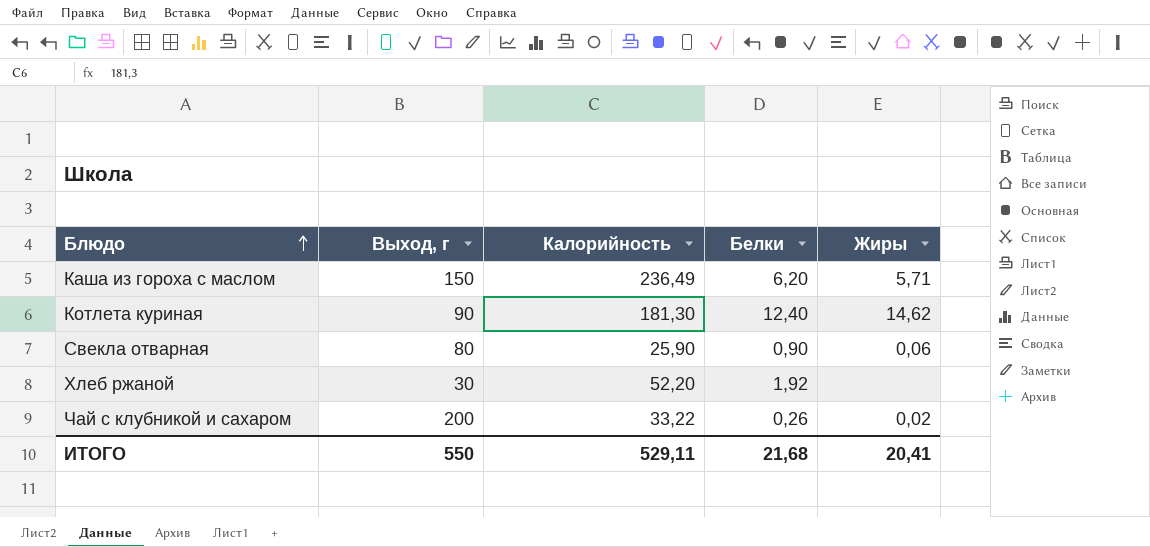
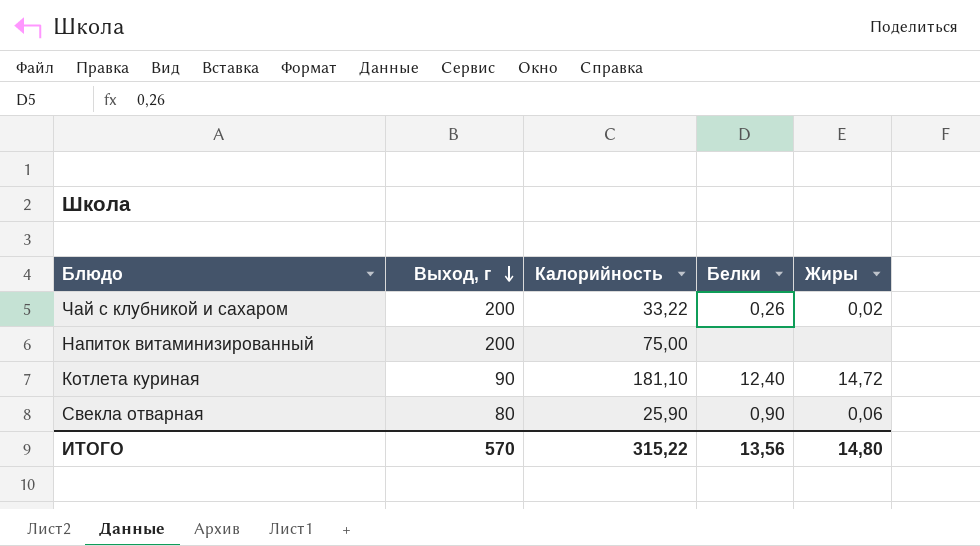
row order: Блюдо ascending -> Выход, г descending
row Каша из гороха с маслом: 150 | 236,49 | 6,20 | 5,71 -> none
row Хлеб ржаной: 30 | 52,20 | 1,92 | none -> none
row Напиток витаминизированный: none -> 200 | 75,00 | none | none
Котлета куриная | Калорийность: 181,30 -> 181,10
Котлета куриная | Жиры: 14,62 -> 14,72
ИТОГО | Выход, г: 550 -> 570
ИТОГО | Калорийность: 529,11 -> 315,22
ИТОГО | Белки: 21,68 -> 13,56
ИТОГО | Жиры: 20,41 -> 14,80

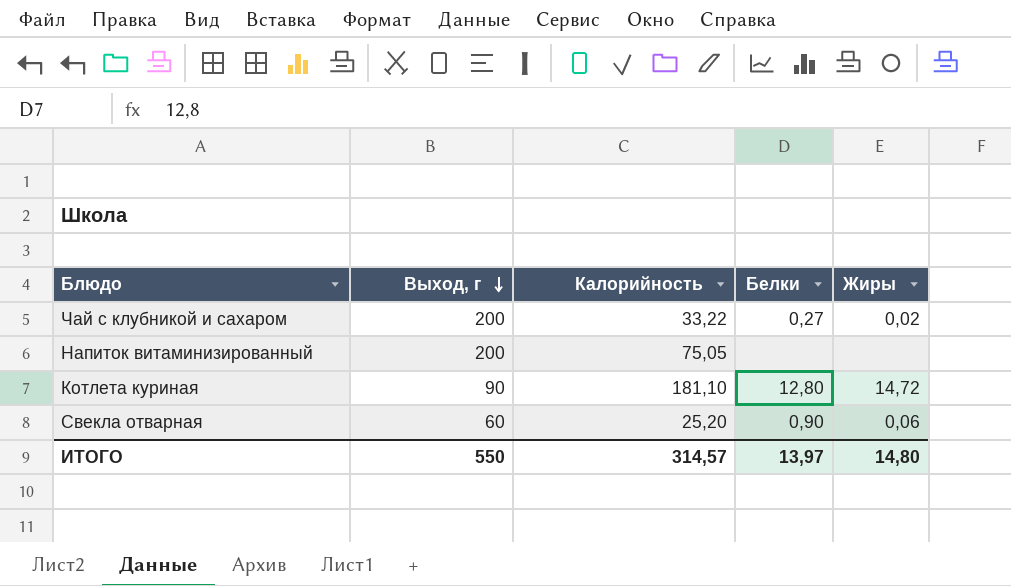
Чай с клубникой и сахаром | Белки: 0,26 -> 0,27
Напиток витаминизированный | Калорийность: 75,00 -> 75,05
Котлета куриная | Белки: 12,40 -> 12,80
Свекла отварная | Выход, г: 80 -> 60
Свекла отварная | Калорийность: 25,90 -> 25,20
ИТОГО | Выход, г: 570 -> 550
ИТОГО | Калорийность: 315,22 -> 314,57
ИТОГО | Белки: 13,56 -> 13,97

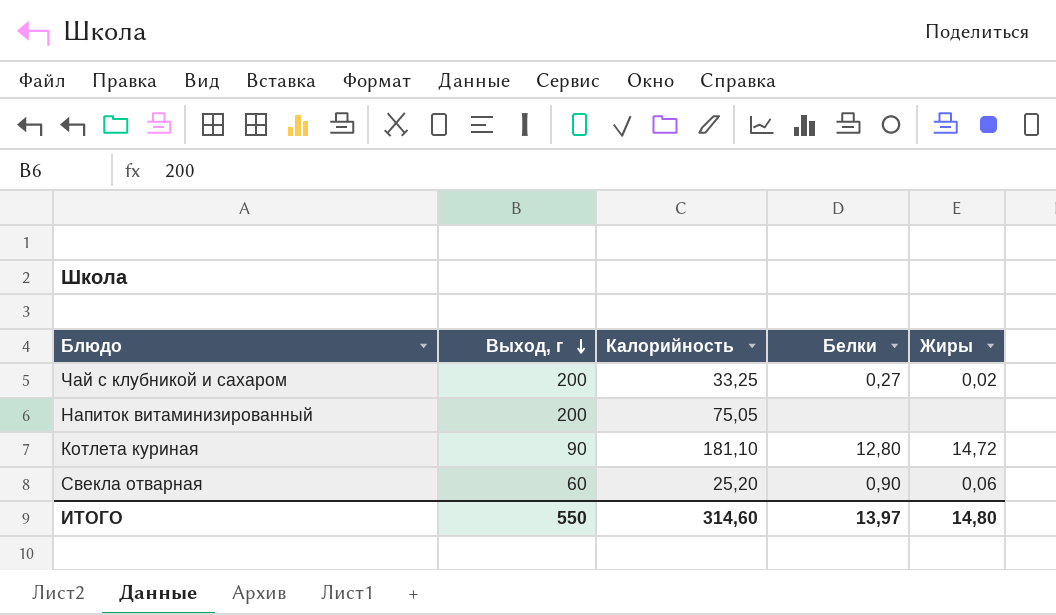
Чай с клубникой и сахаром | Калорийность: 33,22 -> 33,25
ИТОГО | Калорийность: 314,57 -> 314,60

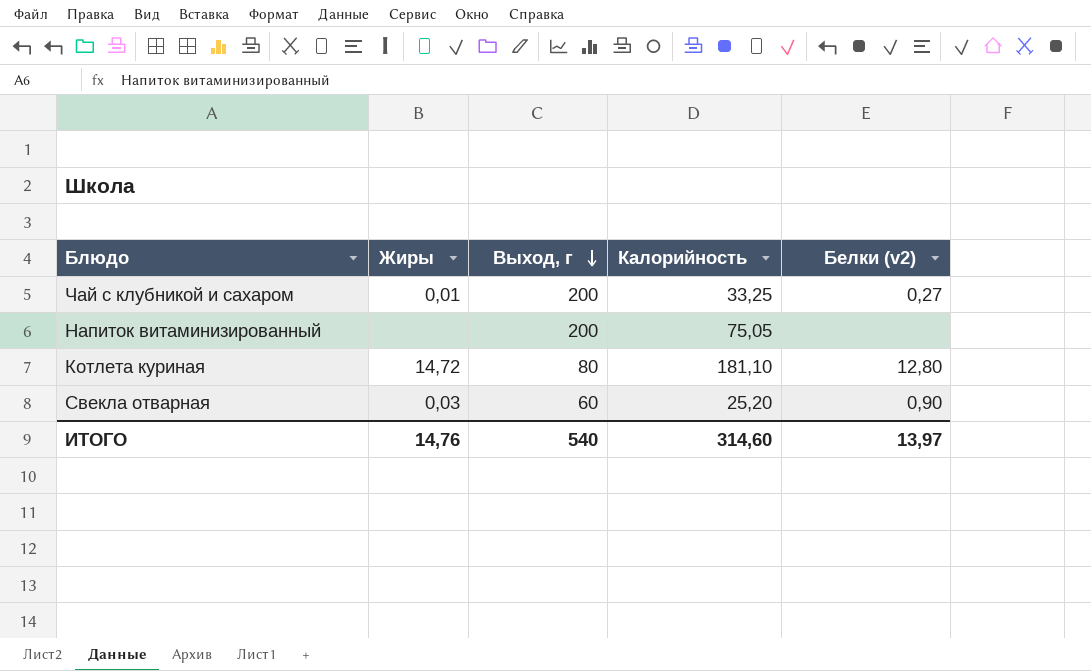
column Жиры | position: 5 -> 2
column name: Белки -> Белки (v2)
Чай с клубникой и сахаром | Жиры: 0,02 -> 0,01
Котлета куриная | Выход, г: 90 -> 80
Свекла отварная | Жиры: 0,06 -> 0,03
ИТОГО | Жиры: 14,80 -> 14,76
ИТОГО | Выход, г: 550 -> 540

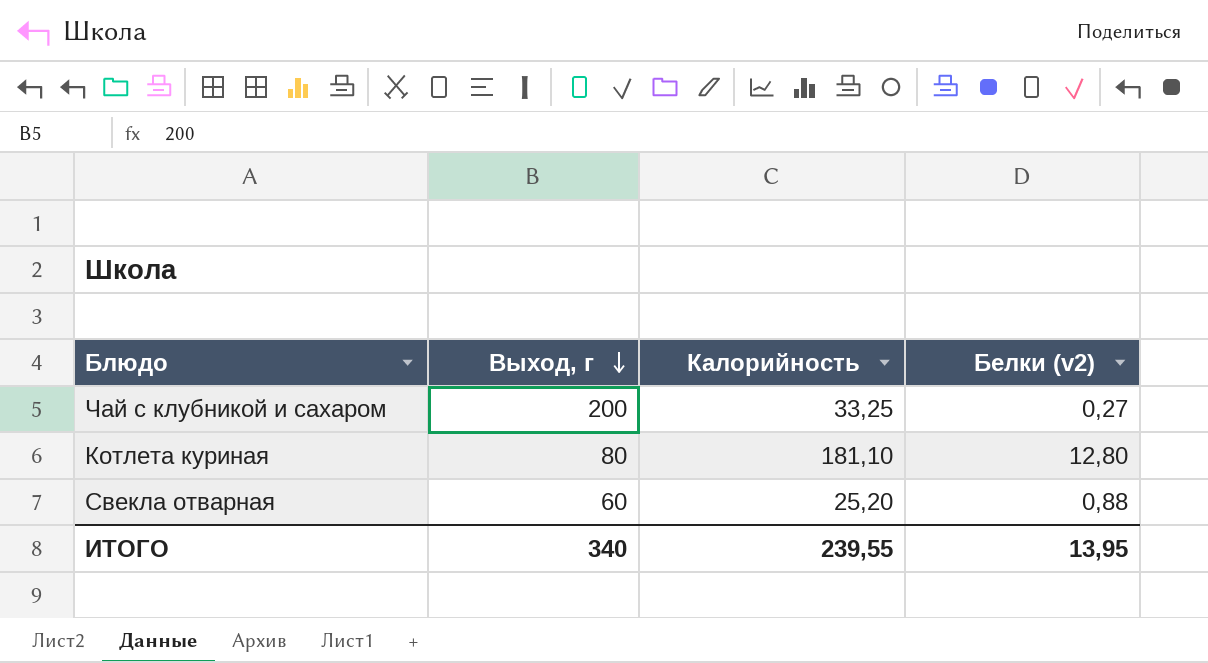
column Жиры | position: 2 -> none
row Напиток витаминизированный: none | 200 | 75,05 | none -> none
Свекла отварная | Белки (v2): 0,90 -> 0,88
ИТОГО | Выход, г: 540 -> 340
ИТОГО | Калорийность: 314,60 -> 239,55
ИТОГО | Белки (v2): 13,97 -> 13,95

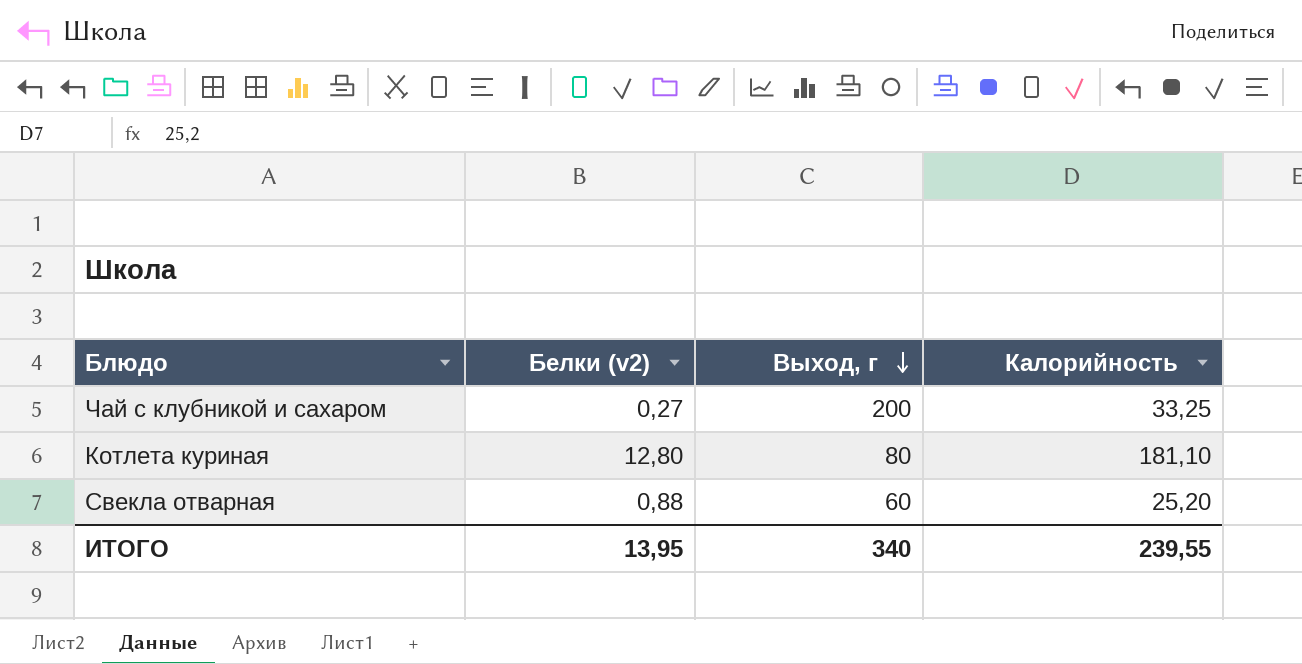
column Белки (v2) | position: 4 -> 2

